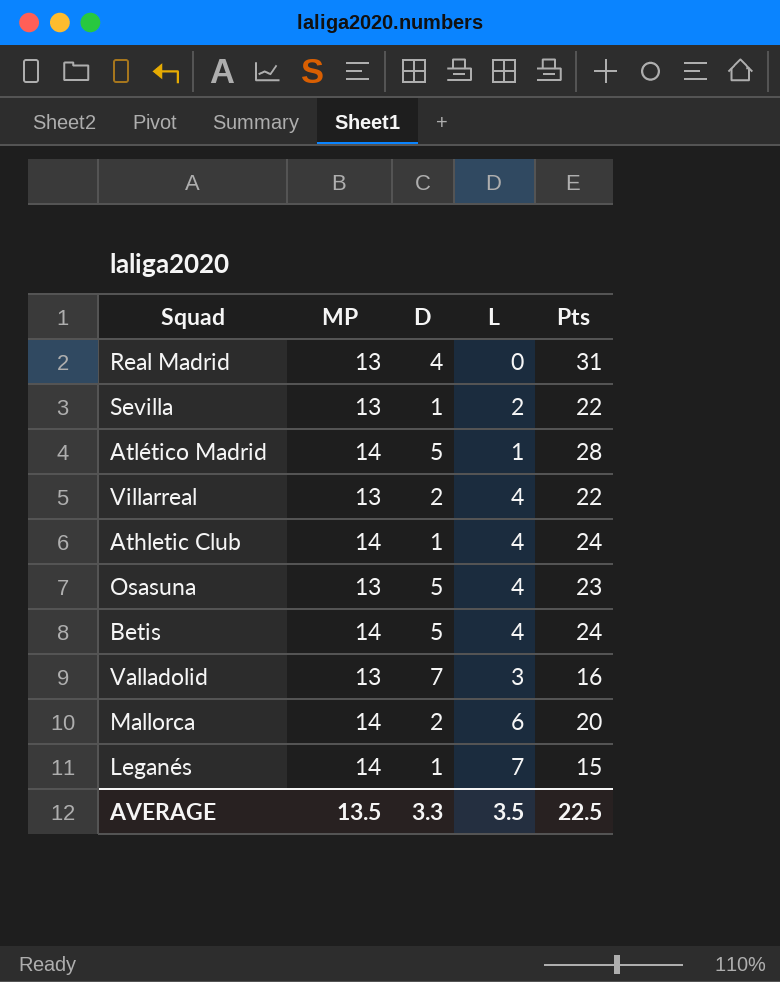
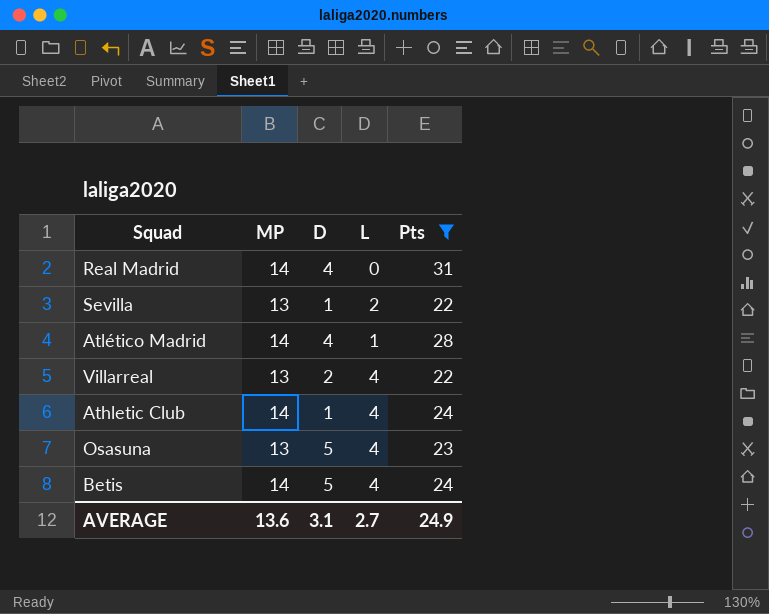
filter: none -> Pts >= 22
Real Madrid | MP: 13 -> 14
Atlético Madrid | D: 5 -> 4
AVERAGE | MP: 13.5 -> 13.6
AVERAGE | D: 3.3 -> 3.1
AVERAGE | L: 3.5 -> 2.7
AVERAGE | Pts: 22.5 -> 24.9

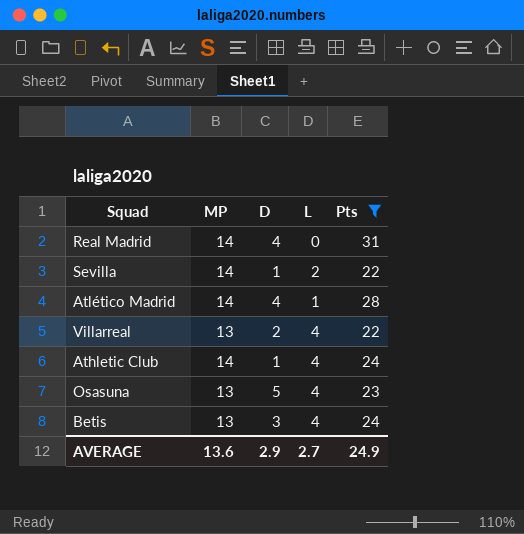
Sevilla | MP: 13 -> 14
Betis | MP: 14 -> 13
Betis | D: 5 -> 3
AVERAGE | D: 3.1 -> 2.9

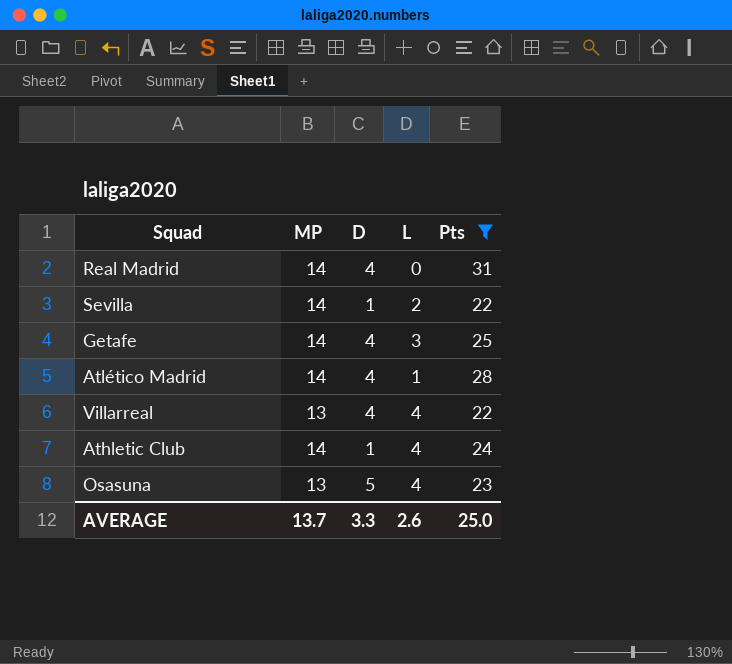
row Betis: 13 | 3 | 4 | 24 -> none
row Getafe: none -> 14 | 4 | 3 | 25
Villarreal | D: 2 -> 4
AVERAGE | MP: 13.6 -> 13.7
AVERAGE | D: 2.9 -> 3.3
AVERAGE | L: 2.7 -> 2.6
AVERAGE | Pts: 24.9 -> 25.0

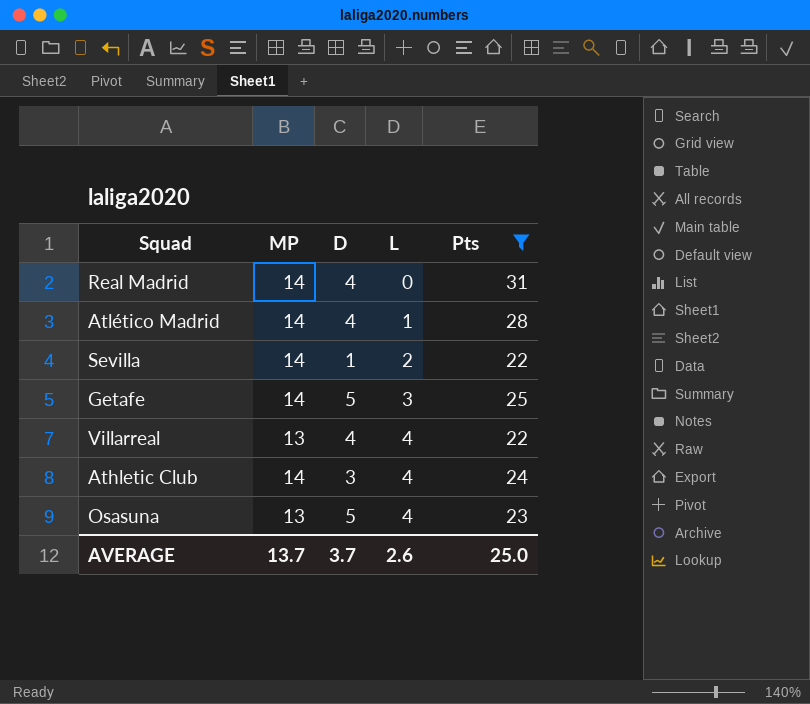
row order: none -> L ascending
Getafe | D: 4 -> 5
Athletic Club | D: 1 -> 3
AVERAGE | D: 3.3 -> 3.7

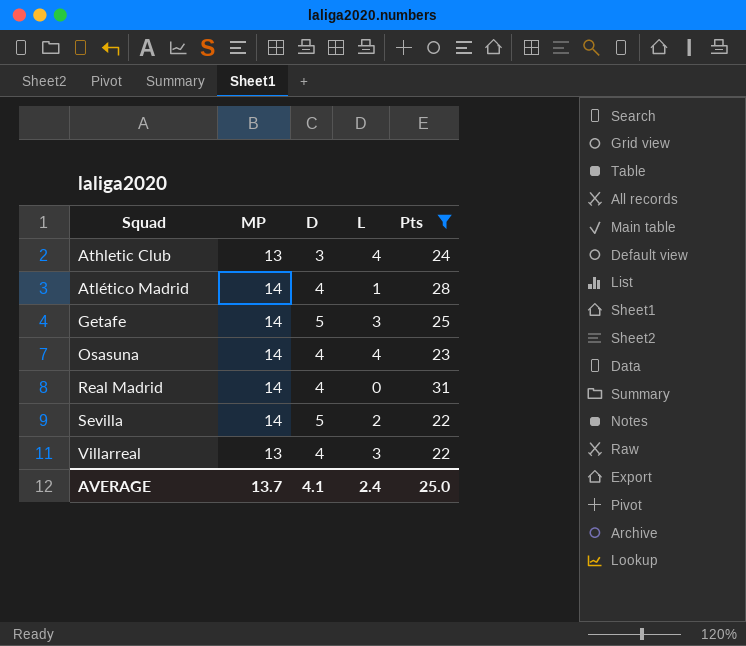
row order: L ascending -> Squad ascending
Athletic Club | MP: 14 -> 13
Osasuna | MP: 13 -> 14
Osasuna | D: 5 -> 4
Sevilla | D: 1 -> 5
Villarreal | L: 4 -> 3
AVERAGE | D: 3.7 -> 4.1
AVERAGE | L: 2.6 -> 2.4

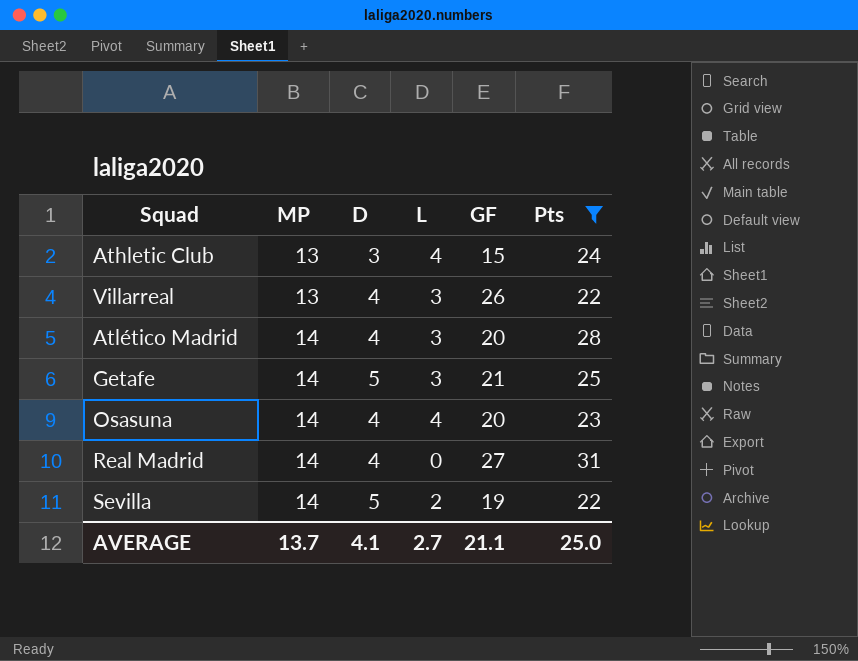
row order: Squad ascending -> MP ascending
column GF | position: none -> 5
Atlético Madrid | L: 1 -> 3
AVERAGE | L: 2.4 -> 2.7

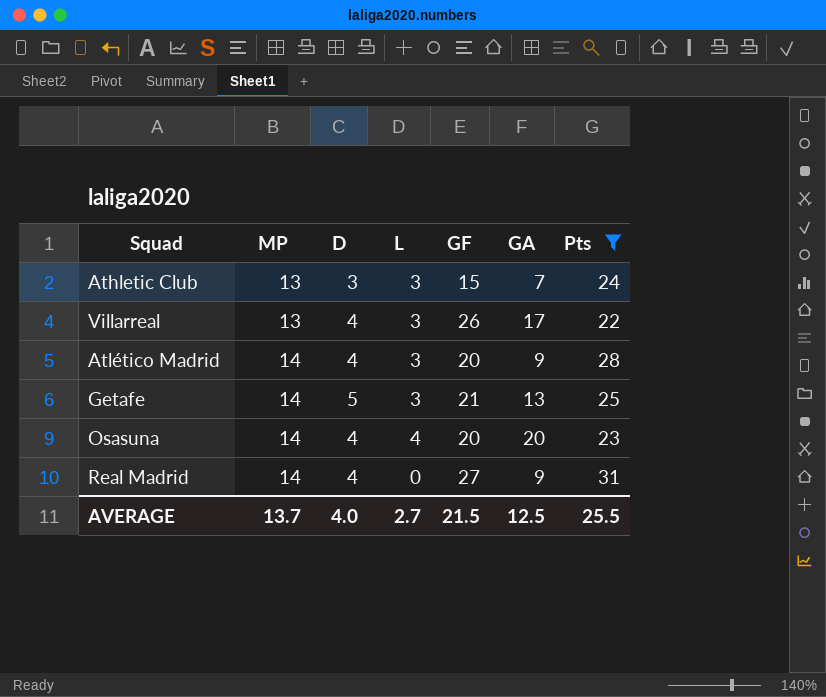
column GA | position: none -> 6
row Sevilla: 14 | 5 | 2 | 19 | 22 -> none
Athletic Club | L: 4 -> 3
AVERAGE | D: 4.1 -> 4.0
AVERAGE | GF: 21.1 -> 21.5
AVERAGE | Pts: 25.0 -> 25.5

